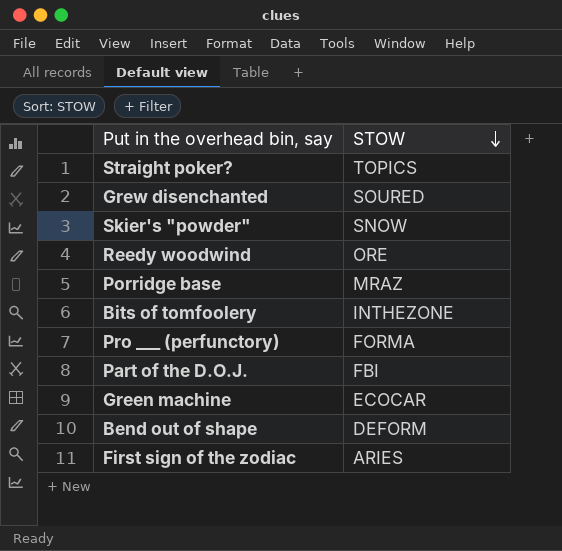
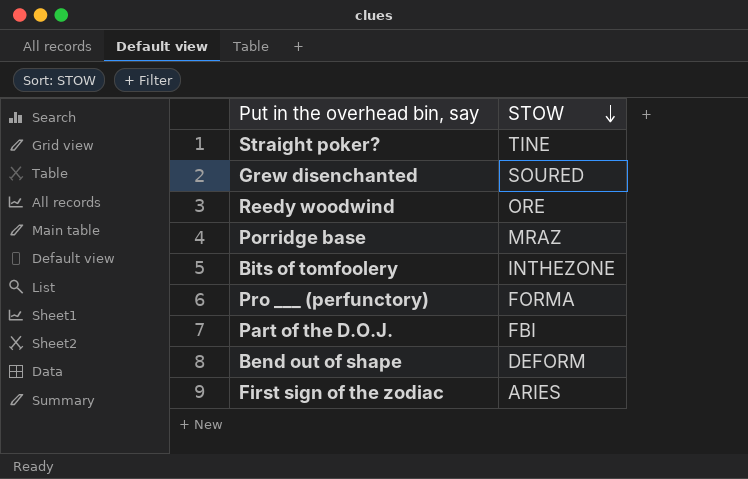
row Skier's "powder": SNOW -> none
row Green machine: ECOCAR -> none
Straight poker? | STOW: TOPICS -> TINE

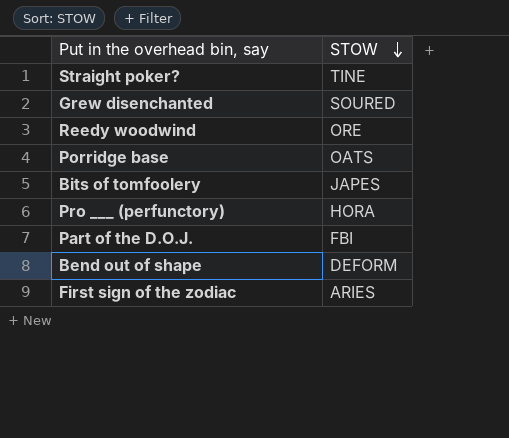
Porridge base | STOW: MRAZ -> OATS
Bits of tomfoolery | STOW: INTHEZONE -> JAPES
Pro ___ (perfunctory) | STOW: FORMA -> HORA

